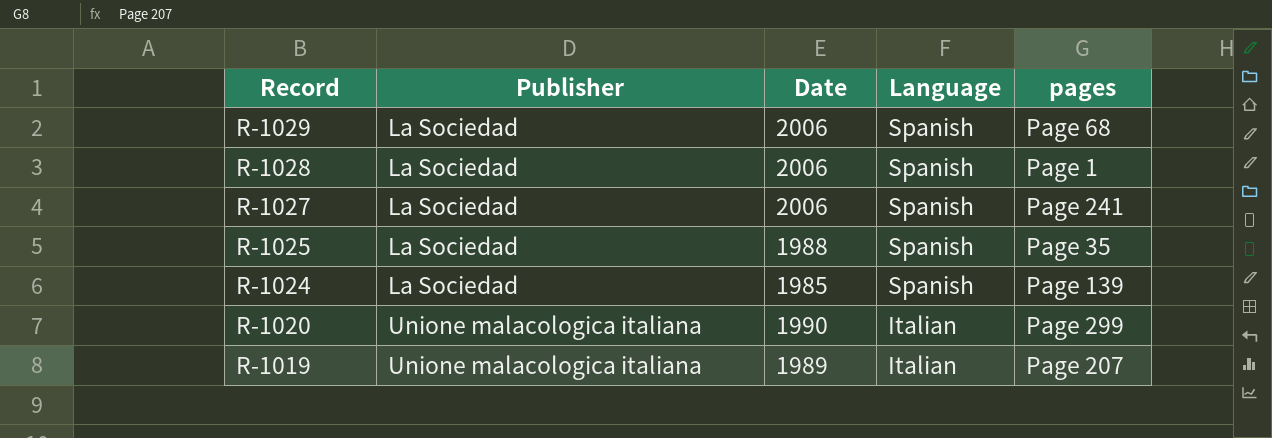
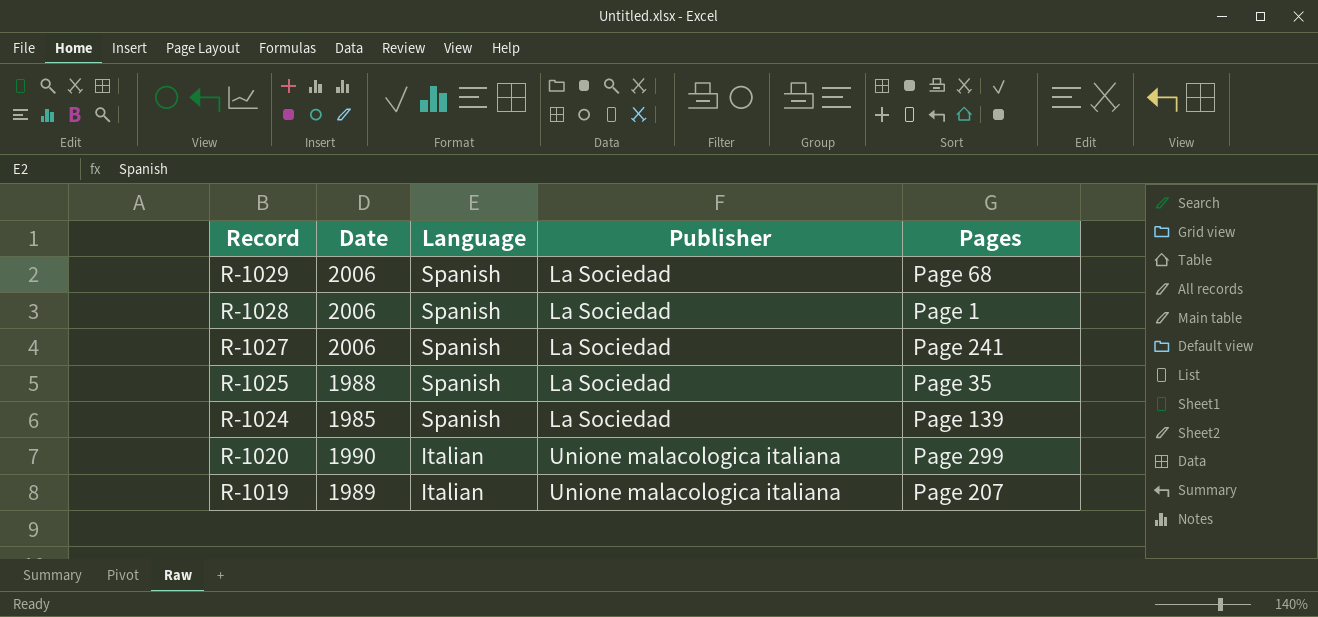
column Publisher | position: 2 -> 4
column name: pages -> Pages

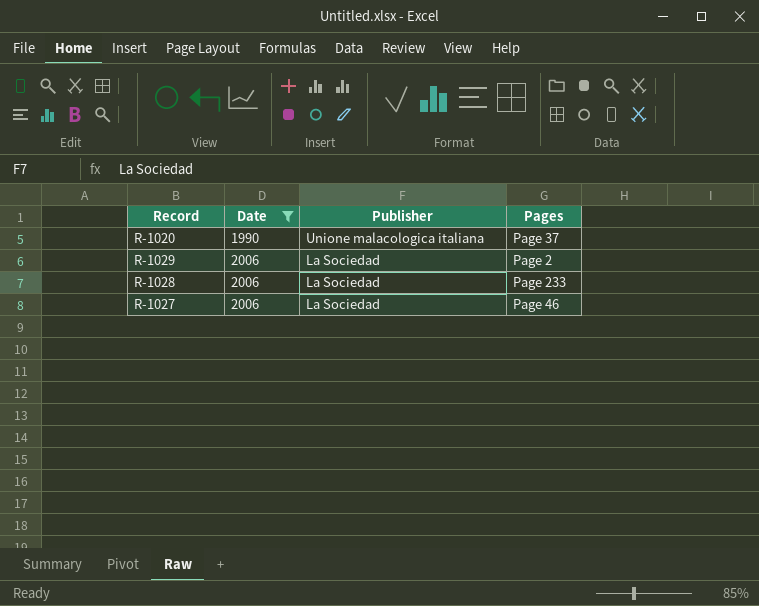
filter: none -> Date >= 1990
row order: Record descending -> Date ascending
column Language | position: 3 -> none
R-1020 | Pages: Page 299 -> Page 37
R-1029 | Pages: Page 68 -> Page 2
R-1028 | Pages: Page 1 -> Page 233
R-1027 | Pages: Page 241 -> Page 46

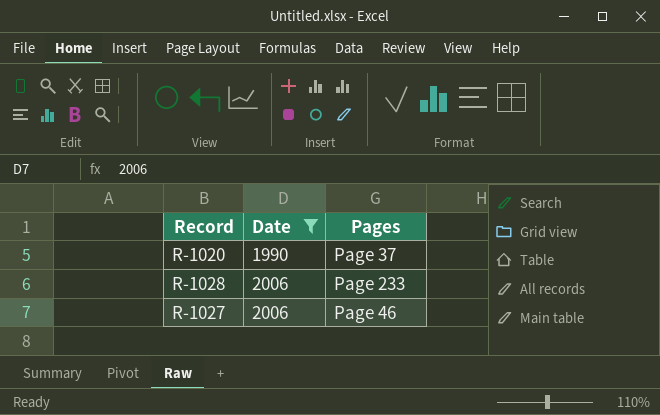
column Publisher | position: 3 -> none
row R-1029: 2006 | La Sociedad | Page 2 -> none

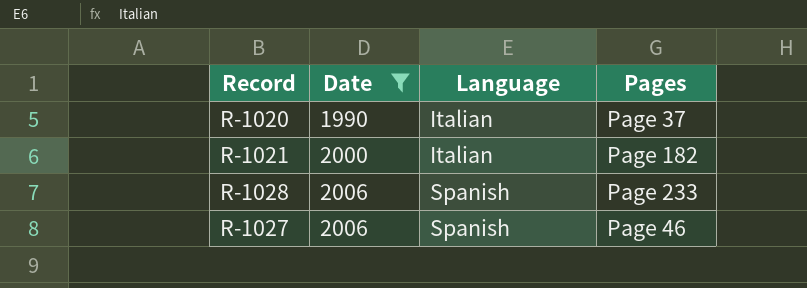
column Language | position: none -> 3
row R-1021: none -> 2000 | Italian | Page 182

